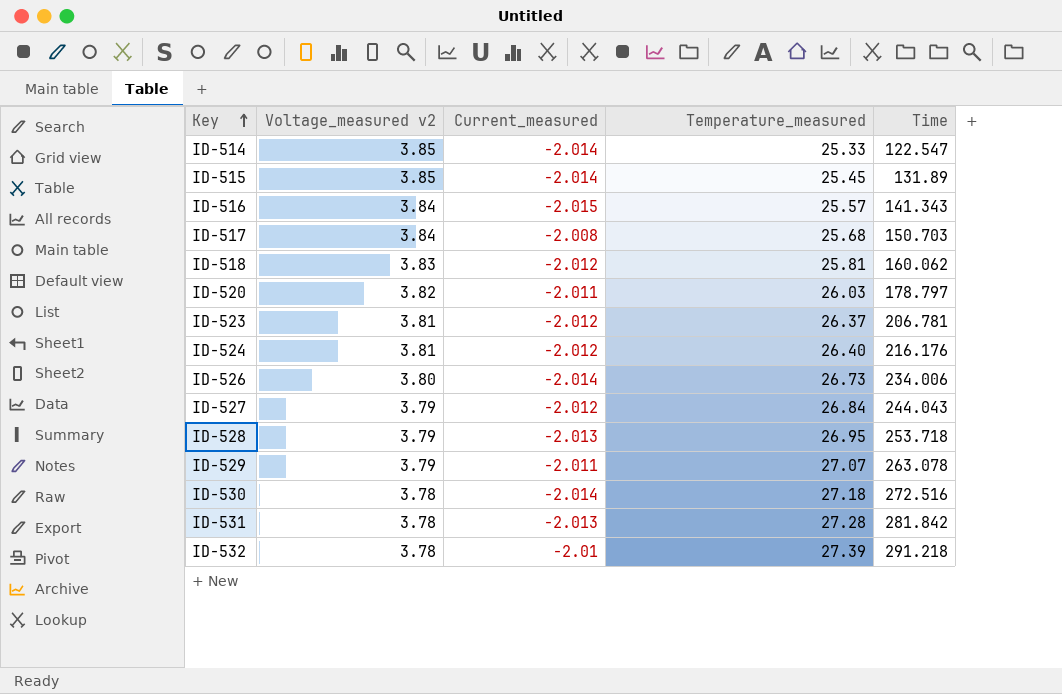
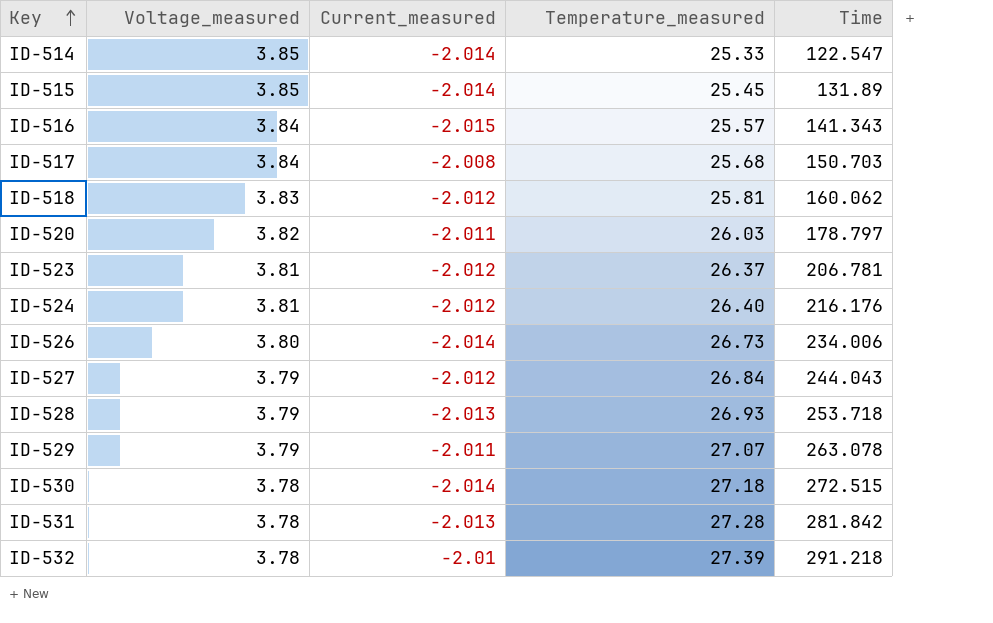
column name: Voltage_measured v2 -> Voltage_measured
ID-528 | Temperature_measured: 26.95 -> 26.93
ID-530 | Time: 272.516 -> 272.515

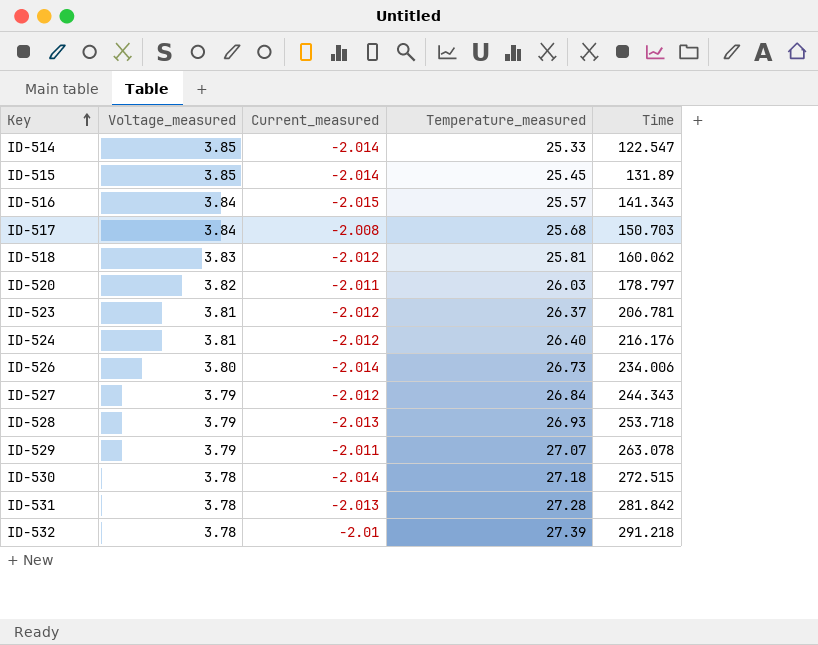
ID-527 | Time: 244.043 -> 244.343

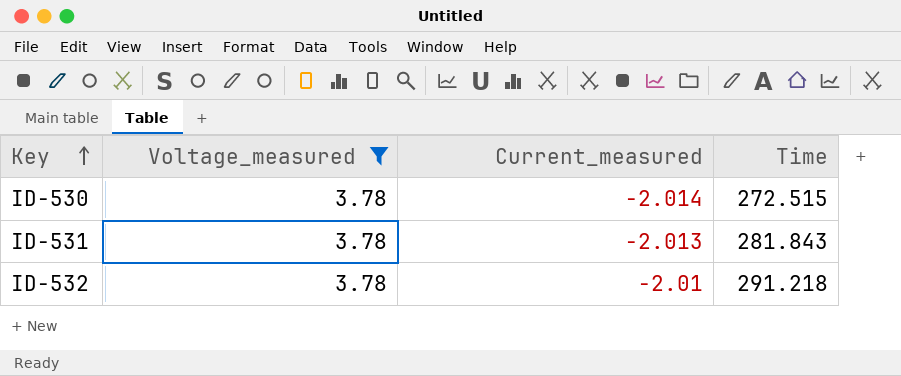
filter: none -> Voltage_measured = 3.78
column Temperature_measured | position: 4 -> none
ID-531 | Time: 281.842 -> 281.843

